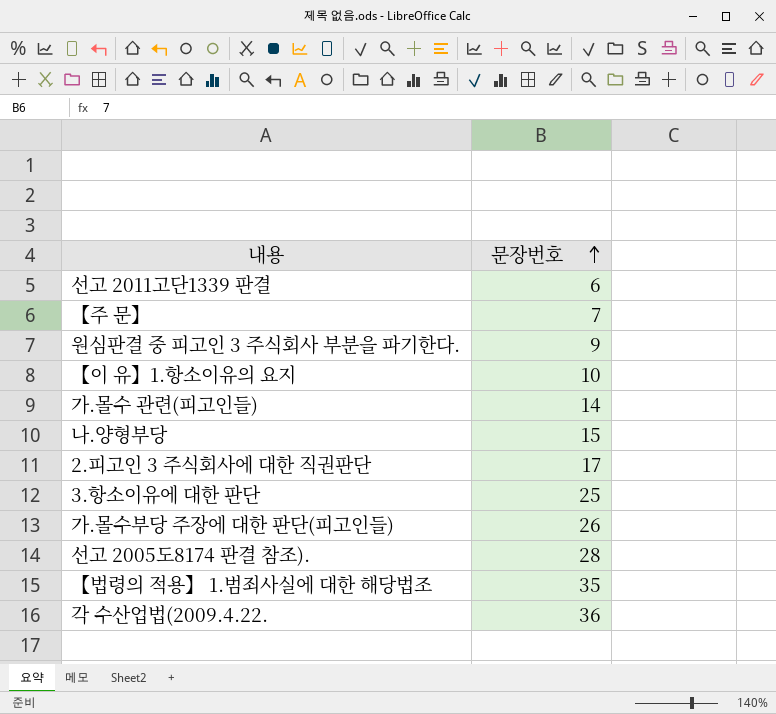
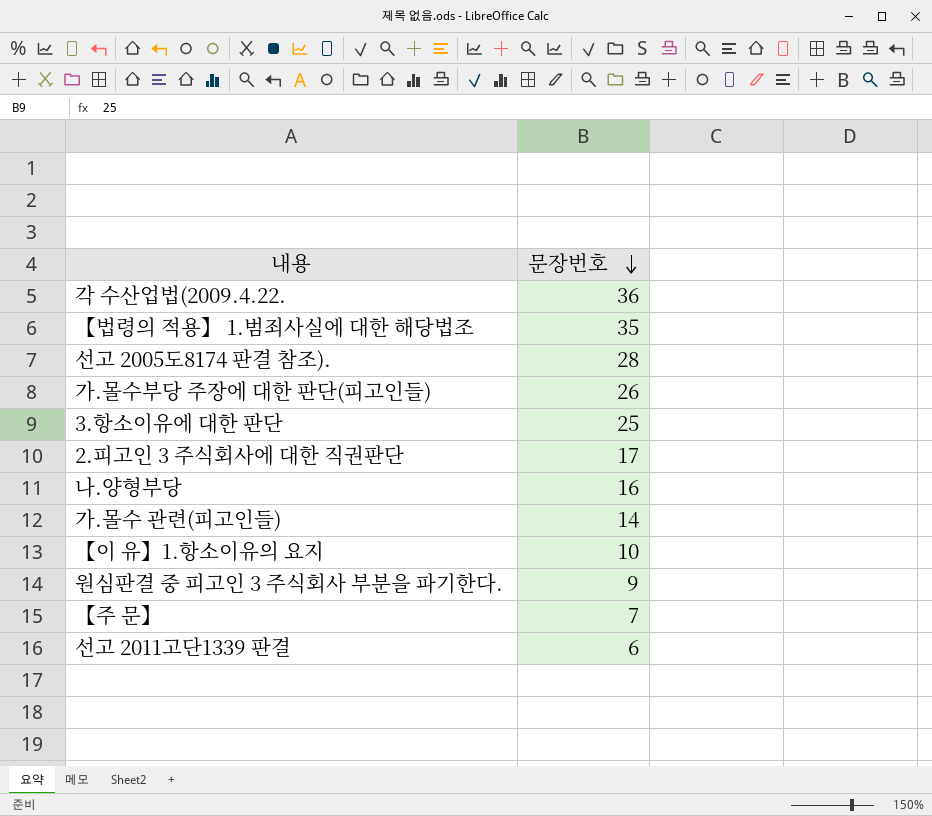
row order: 문장번호 ascending -> 문장번호 descending
나.양형부당 | 문장번호: 15 -> 16

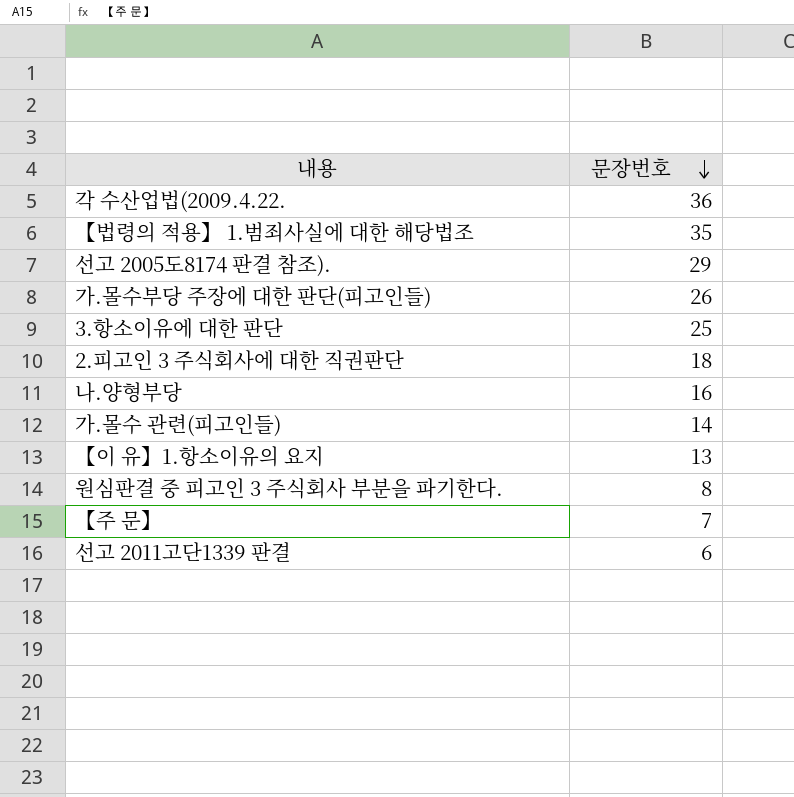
선고 2005도8174 판결 참조). | 문장번호: 28 -> 29
2.피고인 3 주식회사에 대한 직권판단 | 문장번호: 17 -> 18
【이 유】1.항소이유의 요지 | 문장번호: 10 -> 13
원심판결 중 피고인 3 주식회사 부분을 파기한다. | 문장번호: 9 -> 8

